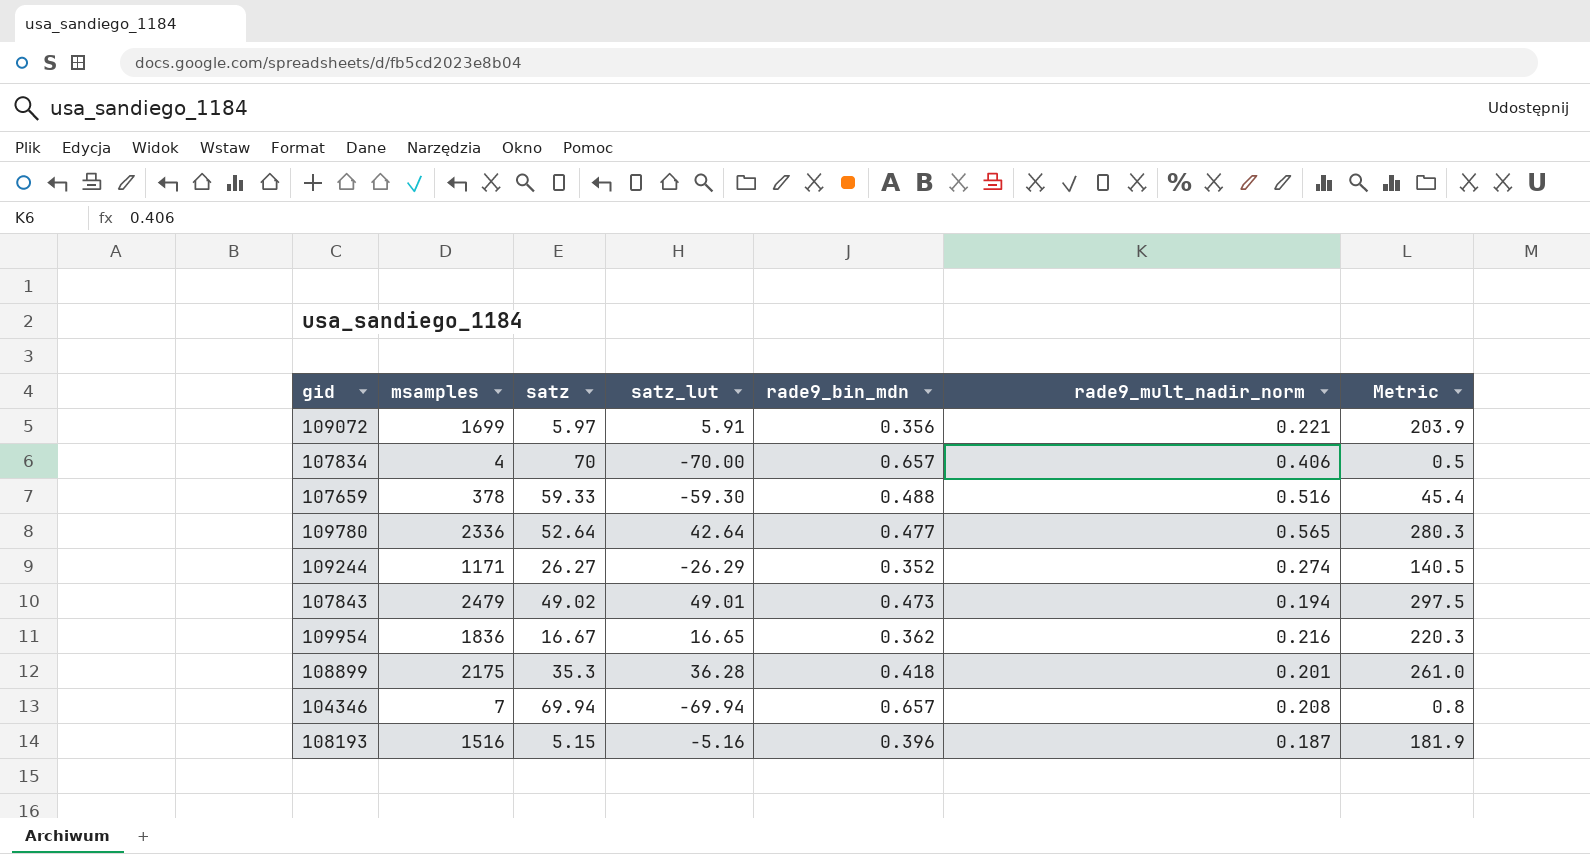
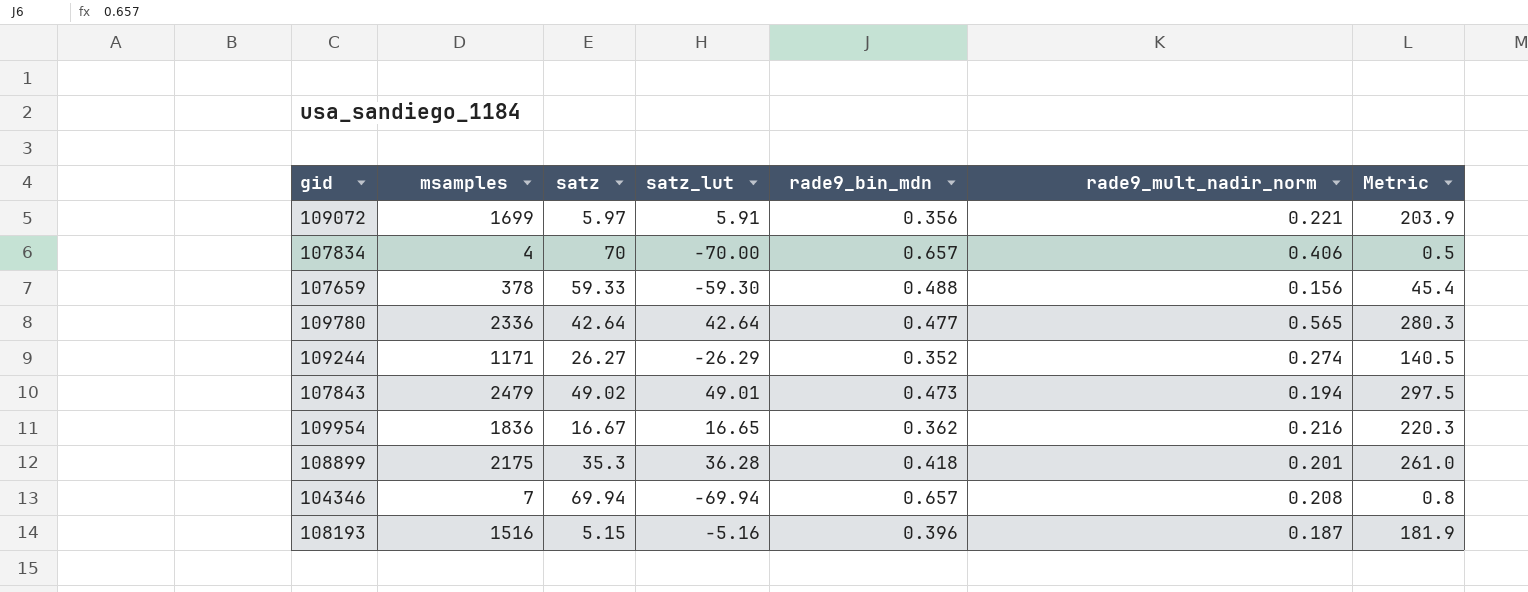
107659 | rade9_mult_nadir_norm: 0.516 -> 0.156
109780 | satz: 52.64 -> 42.64

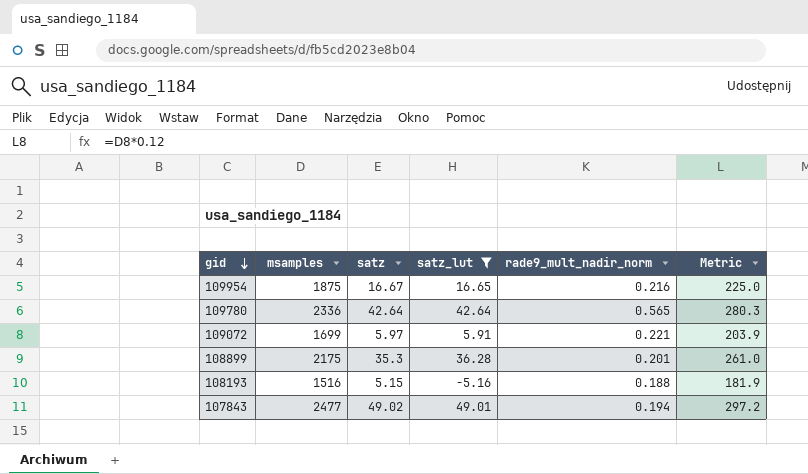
filter: none -> satz_lut >= -5.16
row order: none -> gid descending
column rade9_bin_mdn | position: 5 -> none
109954 | msamples: 1836 -> 1875
109954 | Metric: 220.3 -> 225.0
108193 | rade9_mult_nadir_norm: 0.187 -> 0.188
107843 | msamples: 2479 -> 2477
107843 | Metric: 297.5 -> 297.2

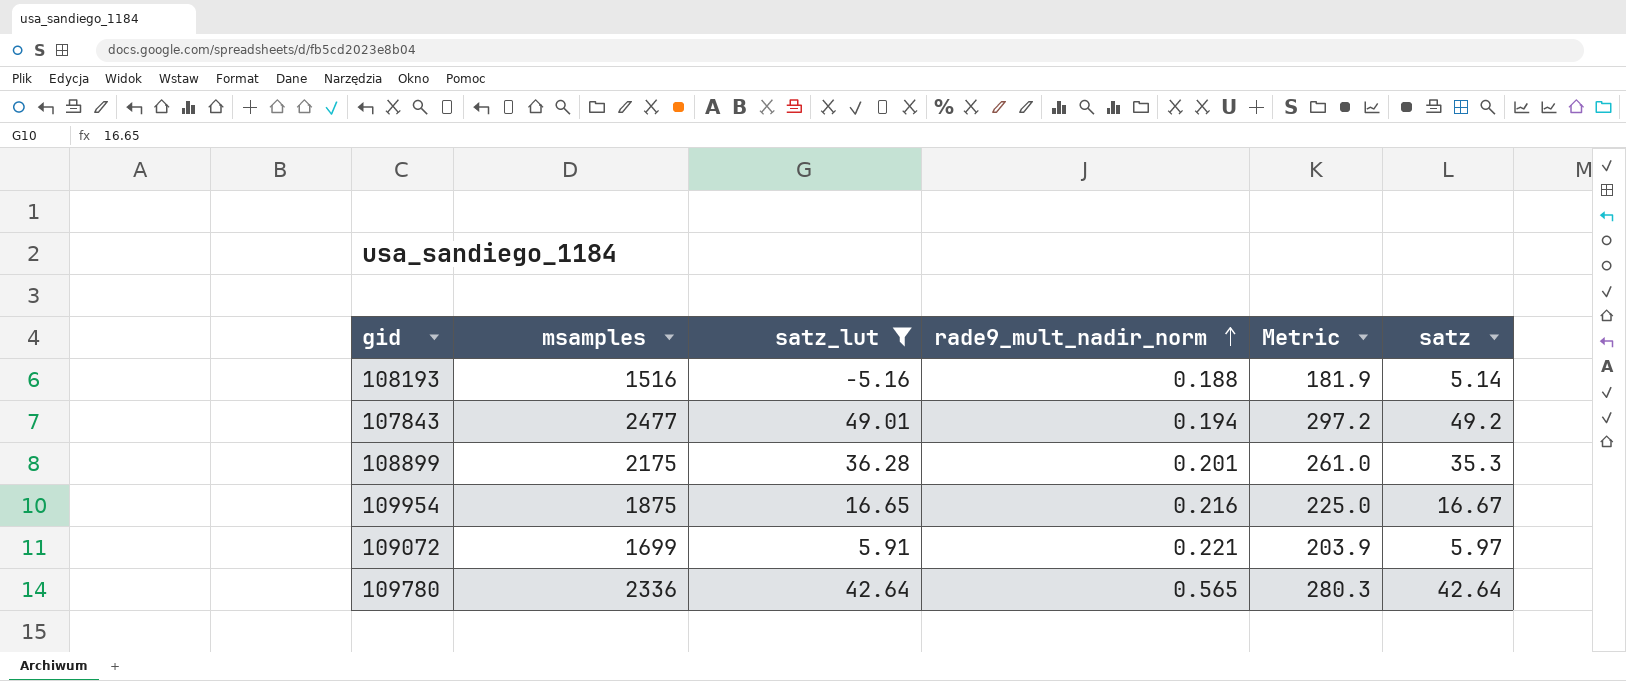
row order: gid descending -> rade9_mult_nadir_norm ascending
column satz | position: 3 -> 6
108193 | satz: 5.15 -> 5.14
107843 | satz: 49.02 -> 49.2

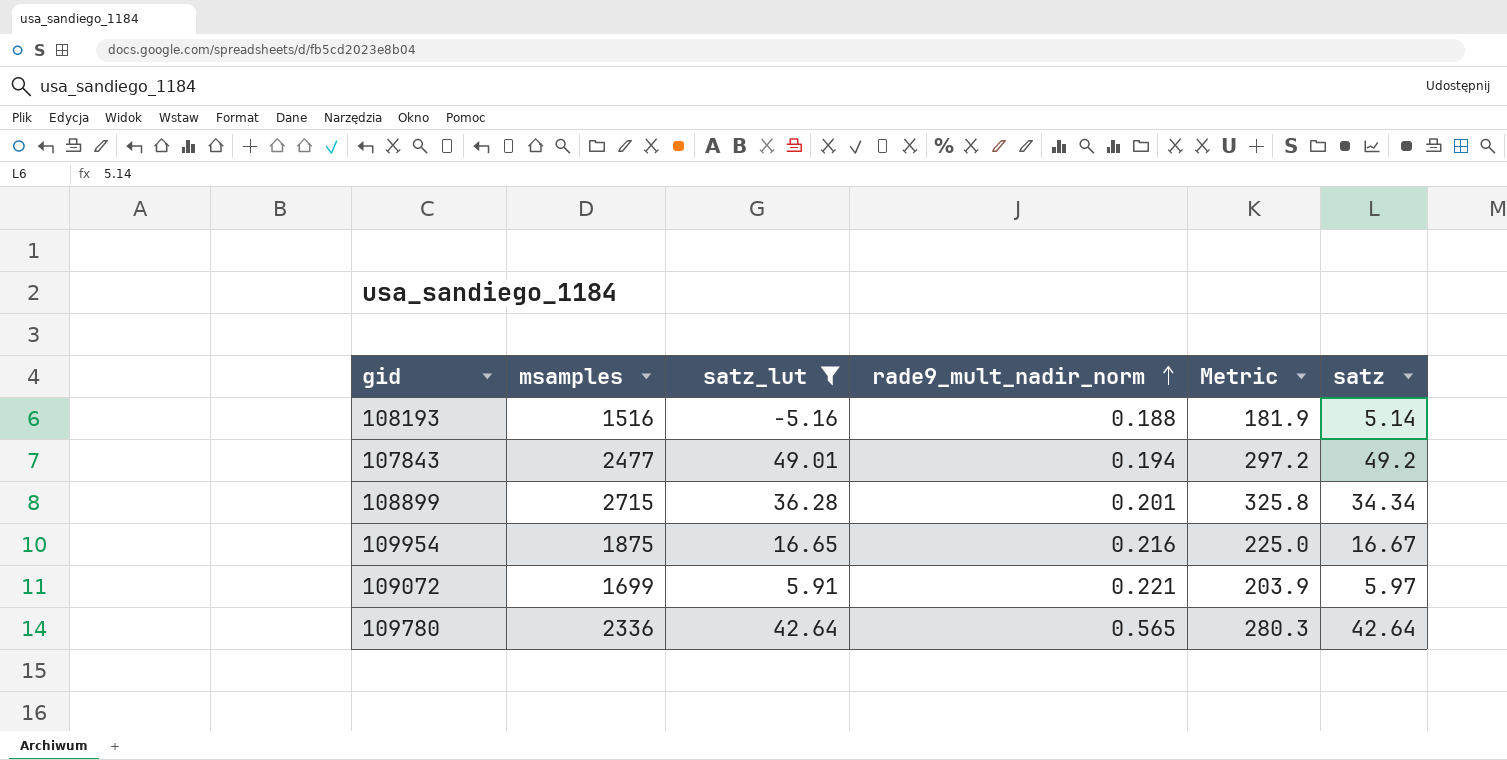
108899 | msamples: 2175 -> 2715
108899 | Metric: 261.0 -> 325.8
108899 | satz: 35.3 -> 34.34

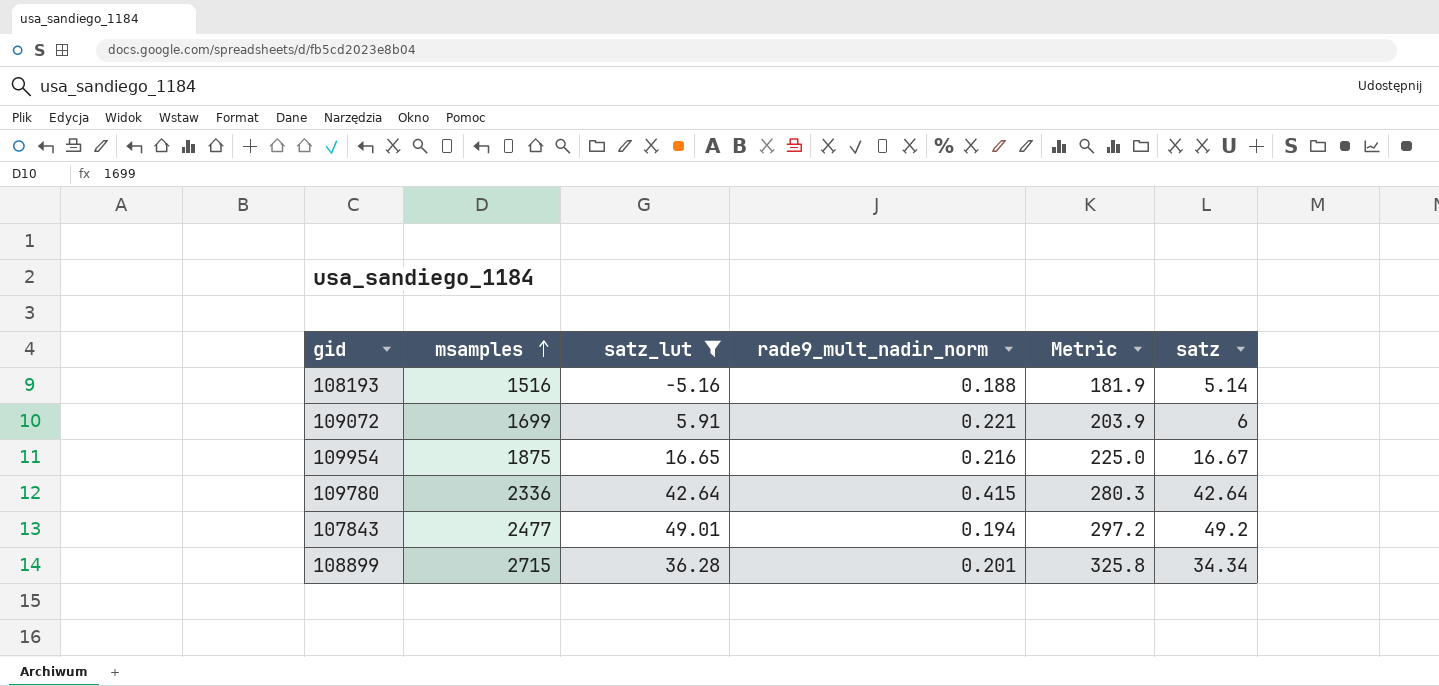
row order: rade9_mult_nadir_norm ascending -> msamples ascending
109072 | satz: 5.97 -> 6
109780 | rade9_mult_nadir_norm: 0.565 -> 0.415

